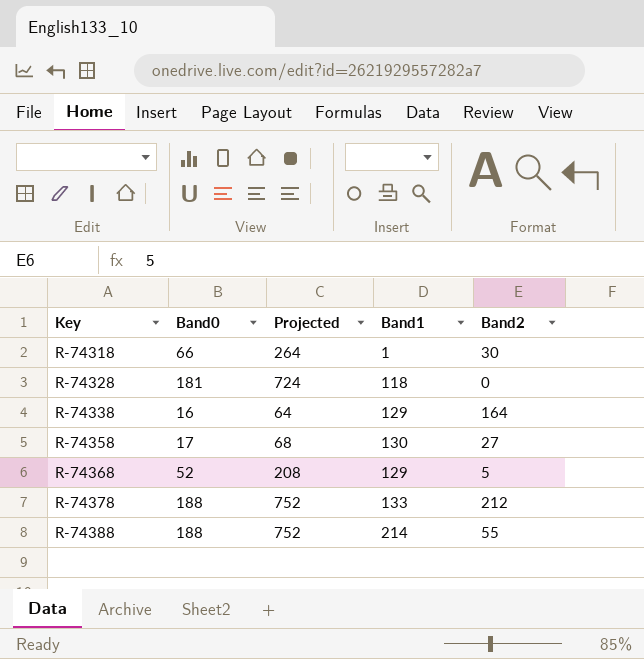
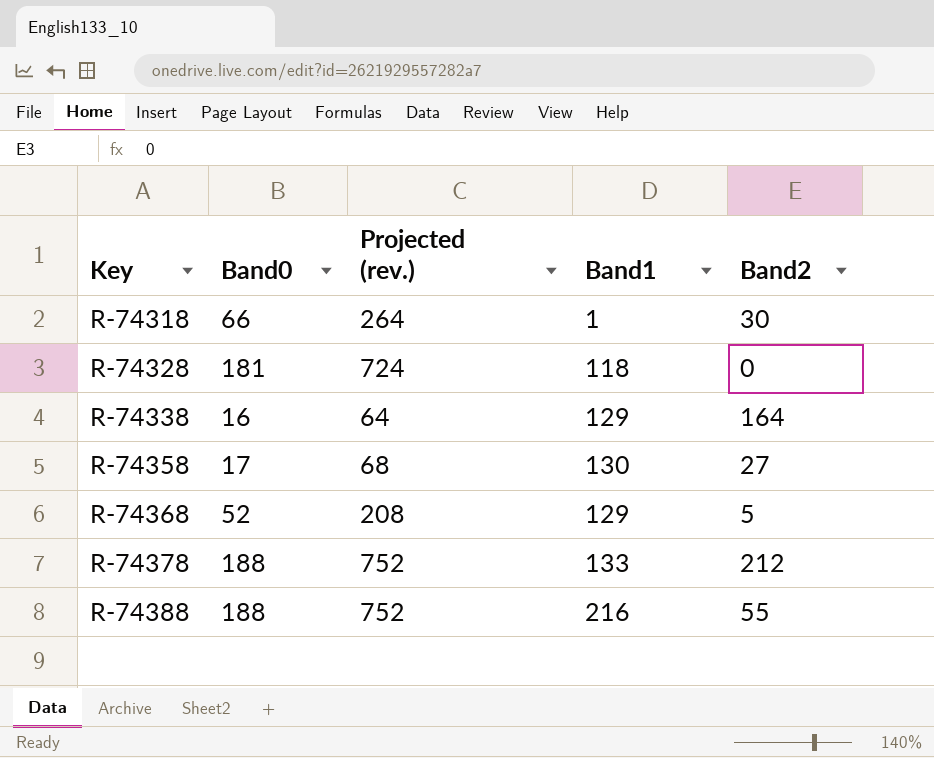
column name: Projected -> Projected (rev.)
R-74388 | Band1: 214 -> 216

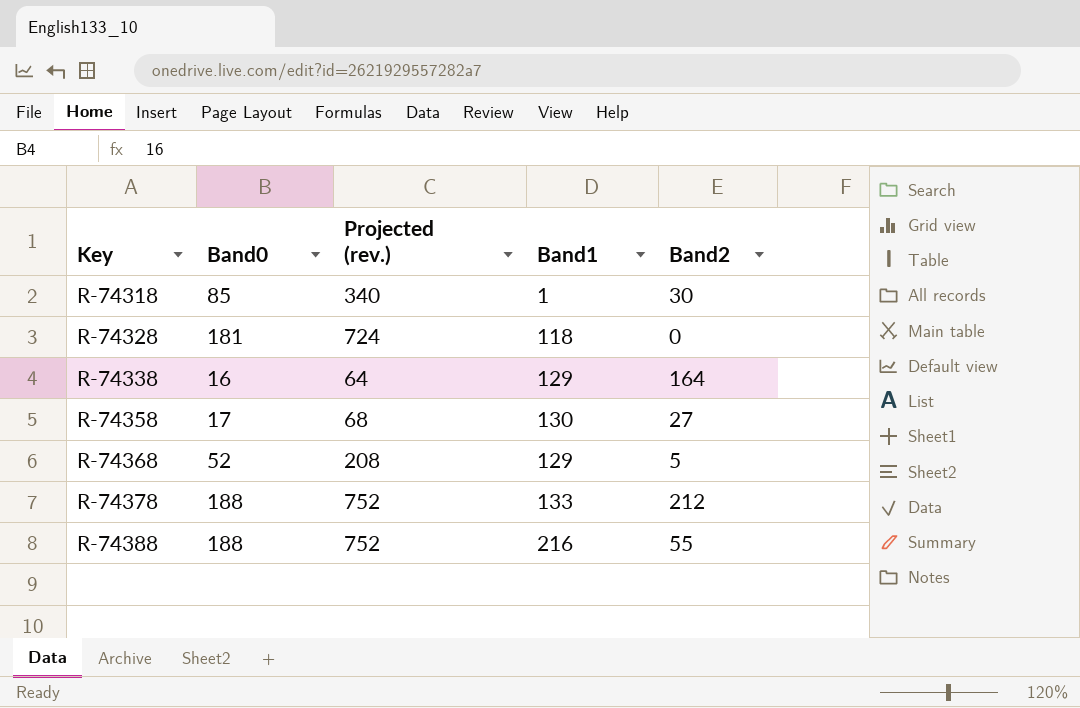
R-74318 | Band0: 66 -> 85
R-74318 | Projected (rev.): 264 -> 340

